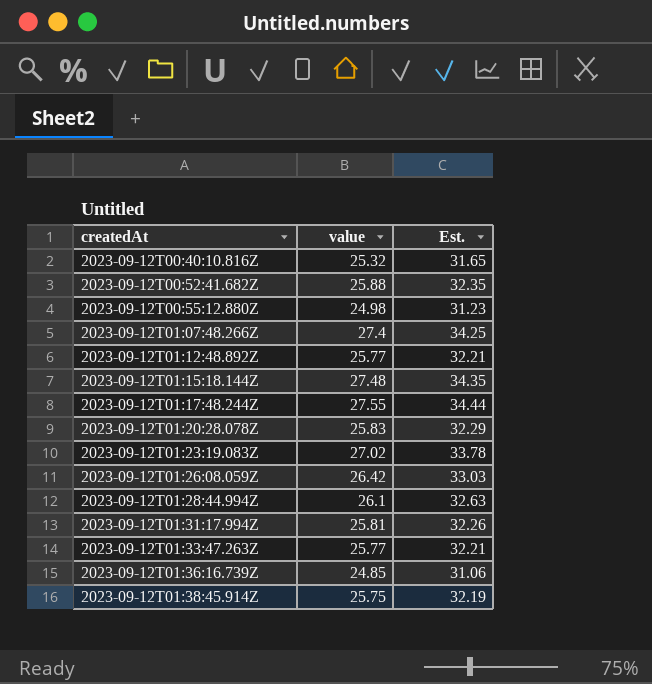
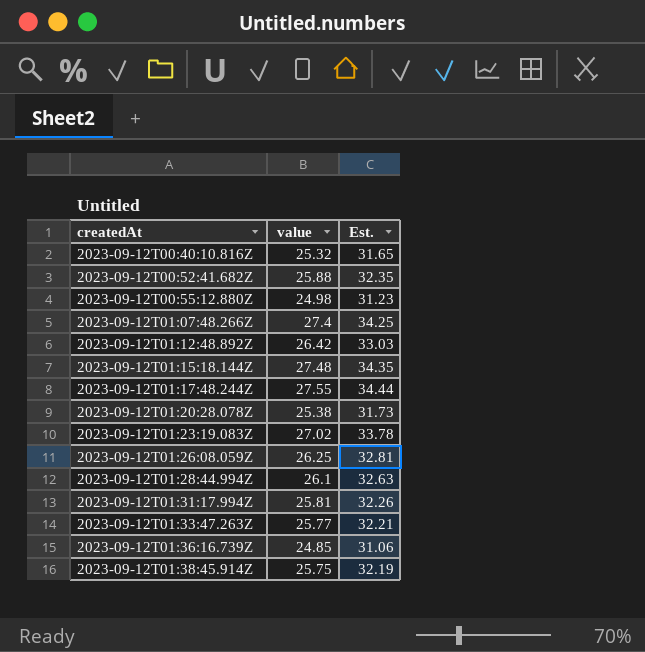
2023-09-12T01:12:48.892Z | value: 25.77 -> 26.42
2023-09-12T01:12:48.892Z | Est.: 32.21 -> 33.03
2023-09-12T01:20:28.078Z | value: 25.83 -> 25.38
2023-09-12T01:20:28.078Z | Est.: 32.29 -> 31.73
2023-09-12T01:26:08.059Z | value: 26.42 -> 26.25
2023-09-12T01:26:08.059Z | Est.: 33.03 -> 32.81

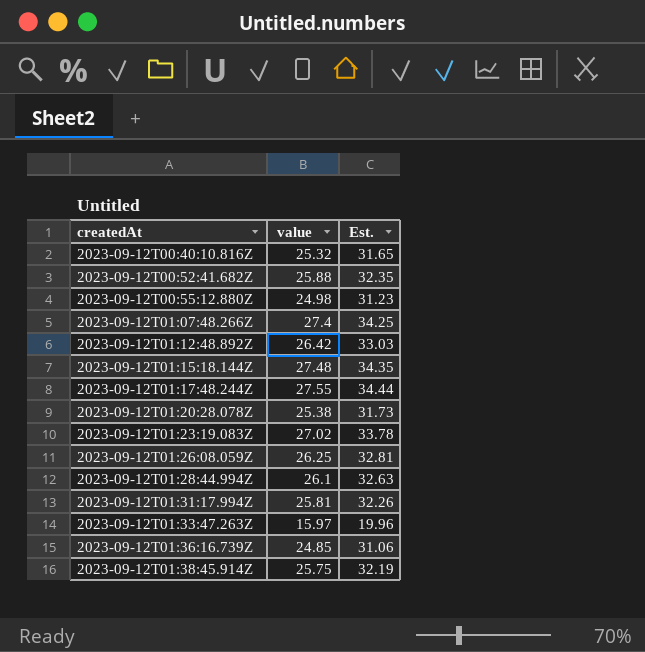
2023-09-12T01:33:47.263Z | value: 25.77 -> 15.97
2023-09-12T01:33:47.263Z | Est.: 32.21 -> 19.96

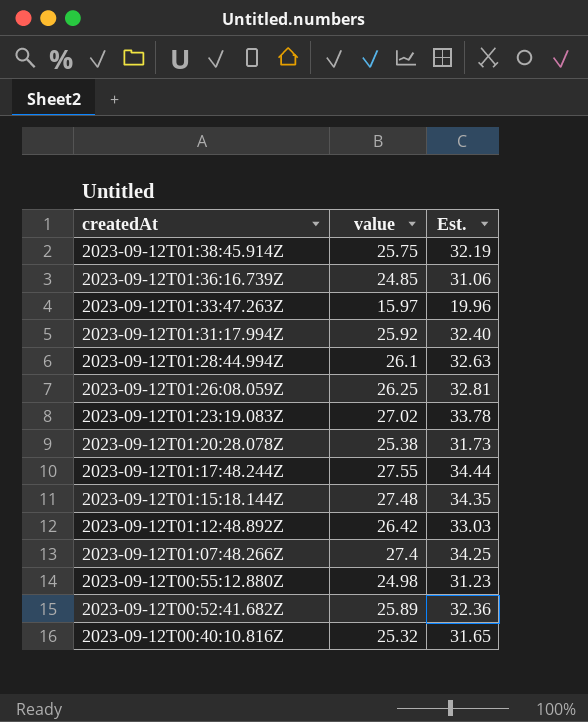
row order: createdAt ascending -> createdAt descending
2023-09-12T01:31:17.994Z | value: 25.81 -> 25.92
2023-09-12T01:31:17.994Z | Est.: 32.26 -> 32.40
2023-09-12T00:52:41.682Z | value: 25.88 -> 25.89
2023-09-12T00:52:41.682Z | Est.: 32.35 -> 32.36

